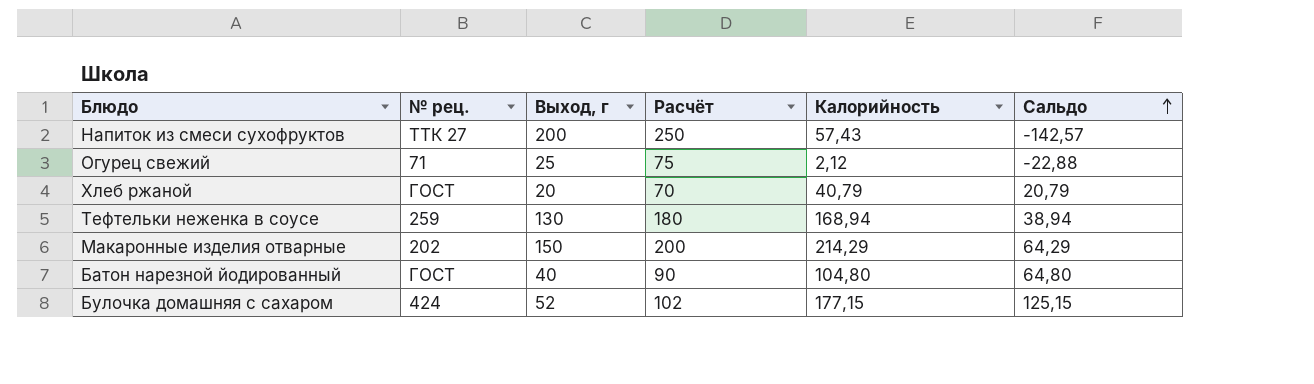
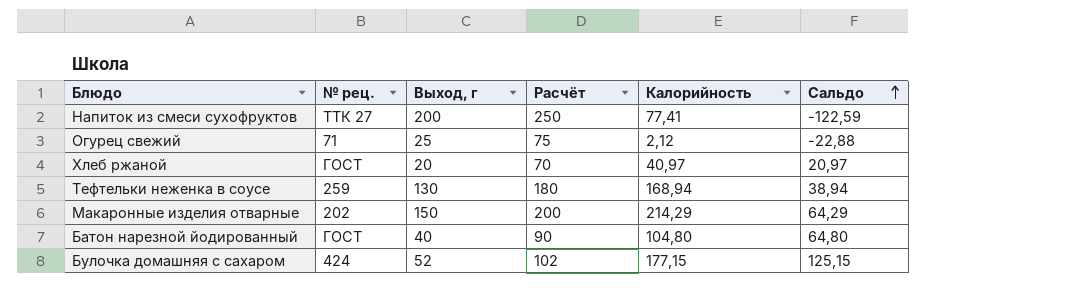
Напиток из смеси сухофруктов | Калорийность: 57,43 -> 77,41
Напиток из смеси сухофруктов | Сальдо: -142,57 -> -122,59
Хлеб ржаной | Калорийность: 40,79 -> 40,97
Хлеб ржаной | Сальдо: 20,79 -> 20,97

